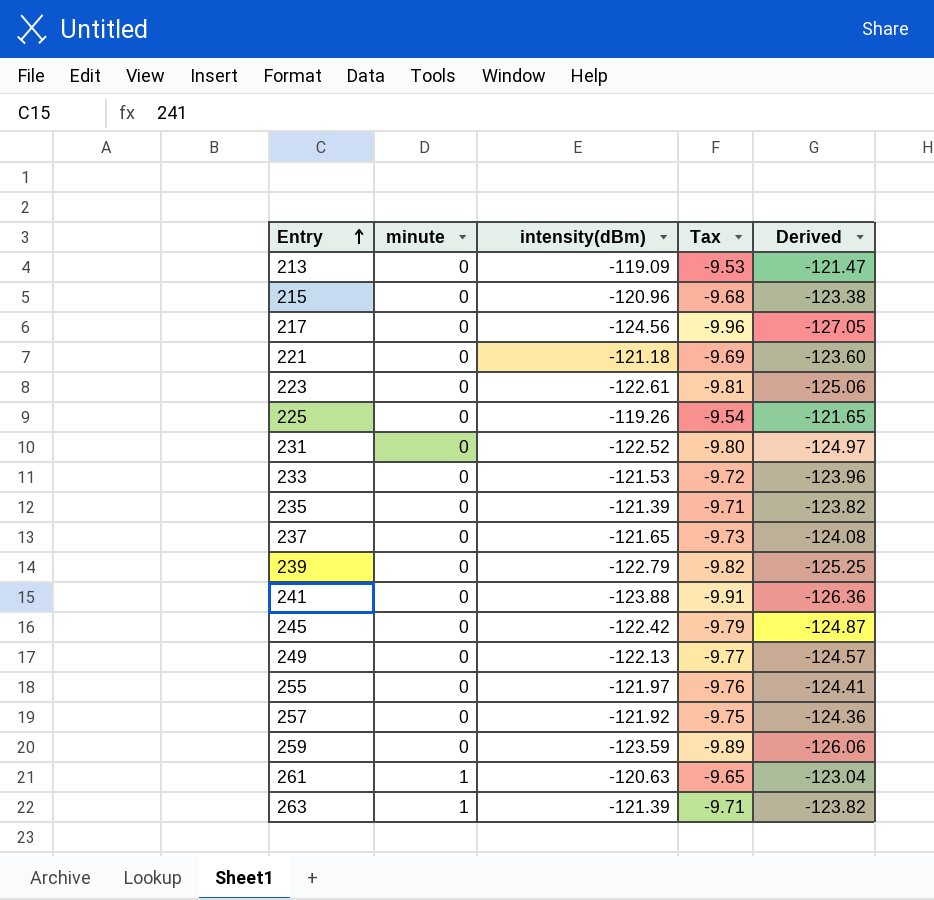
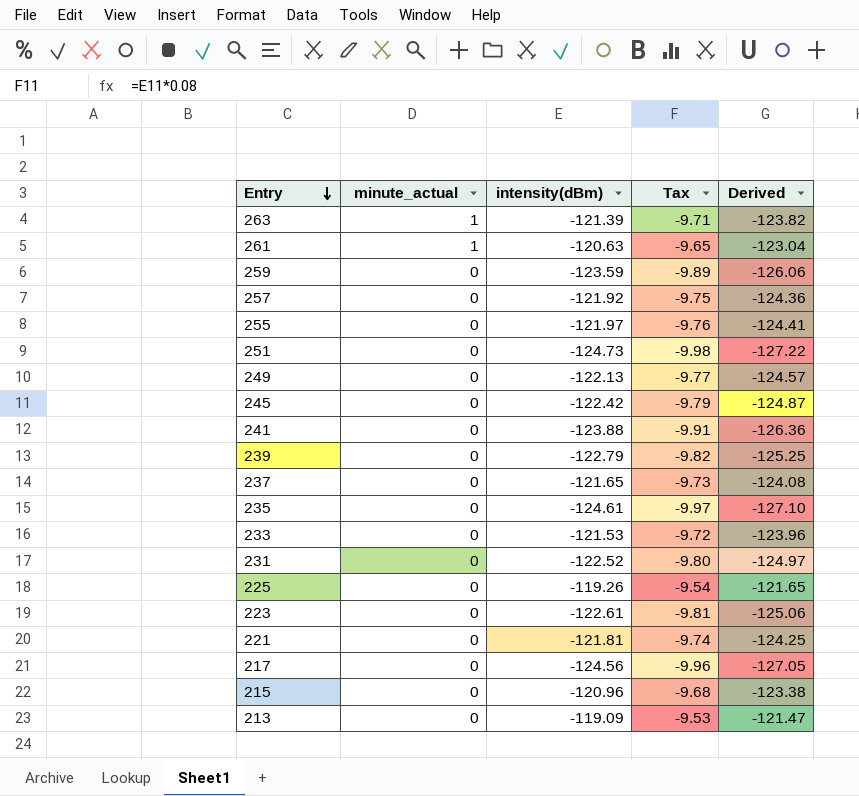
row order: Entry ascending -> Entry descending
column name: minute -> minute_actual
row 251: none -> 0 | -124.73 | -9.98 | -127.22
235 | intensity(dBm): -121.39 -> -124.61
235 | Tax: -9.71 -> -9.97
235 | Derived: -123.82 -> -127.10
221 | intensity(dBm): -121.18 -> -121.81
221 | Tax: -9.69 -> -9.74
221 | Derived: -123.60 -> -124.25

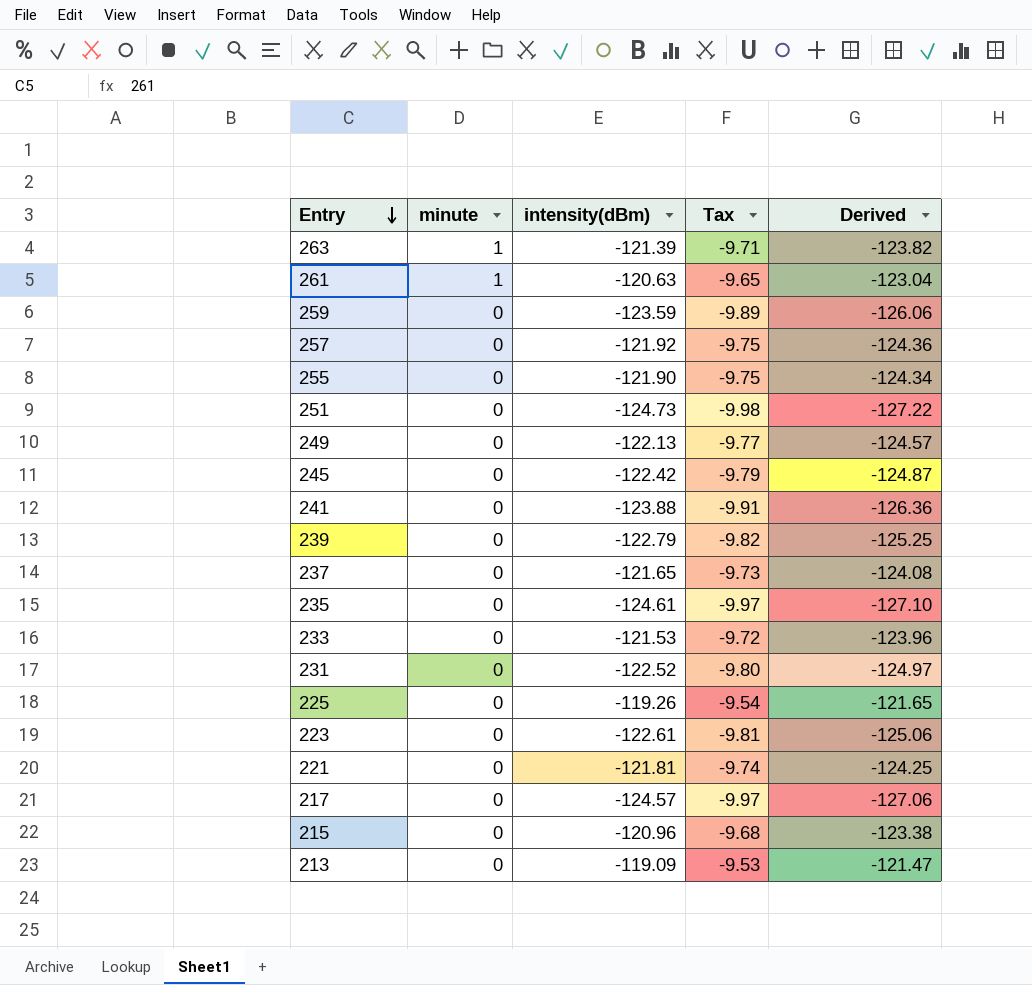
column name: minute_actual -> minute
255 | intensity(dBm): -121.97 -> -121.90
255 | Tax: -9.76 -> -9.75
255 | Derived: -124.41 -> -124.34
217 | intensity(dBm): -124.56 -> -124.57
217 | Tax: -9.96 -> -9.97
217 | Derived: -127.05 -> -127.06

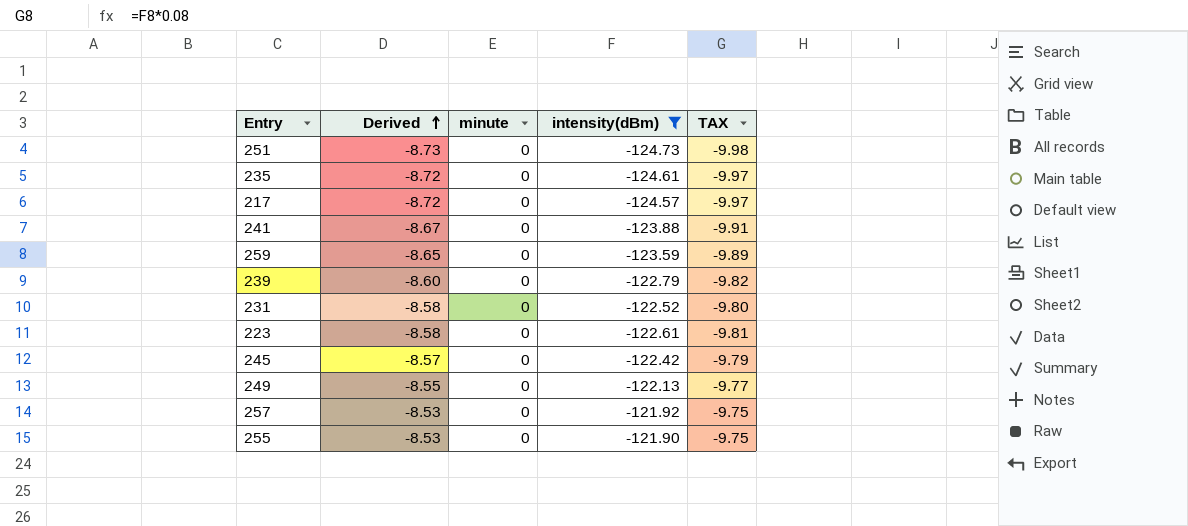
filter: none -> intensity(dBm) <= -121.90
row order: Entry descending -> Derived ascending
column Derived | formula: [intensity(dBm)] * 1.02 -> [intensity(dBm)] * 0.07
column Derived | position: 5 -> 2
column name: Tax -> TAX

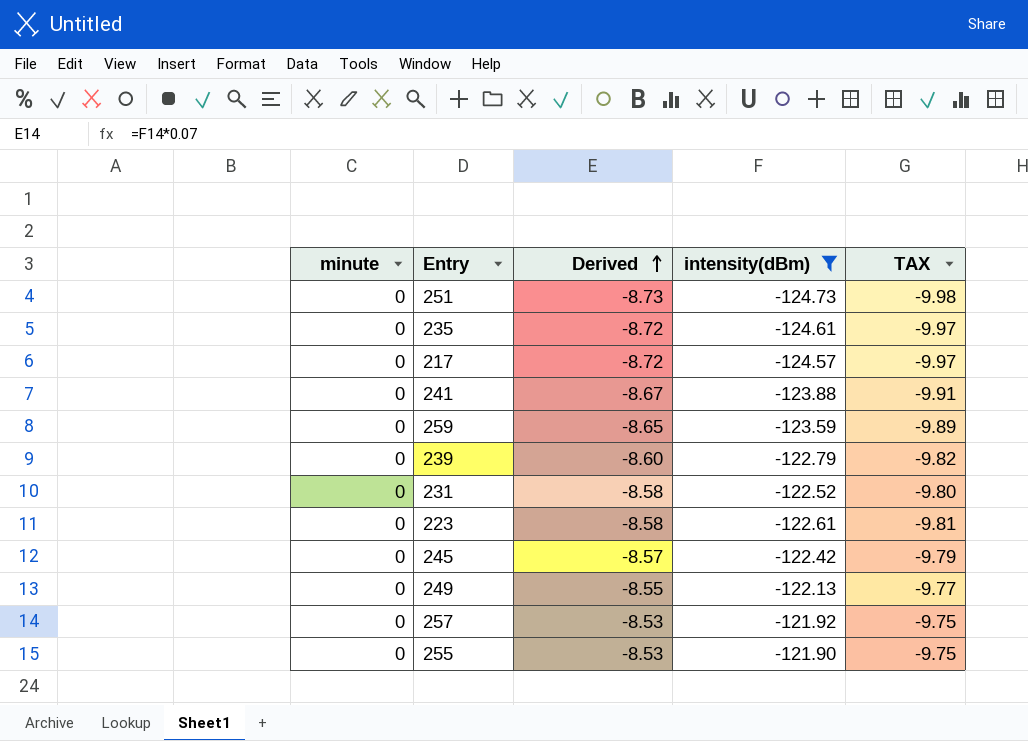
column minute | position: 3 -> 1

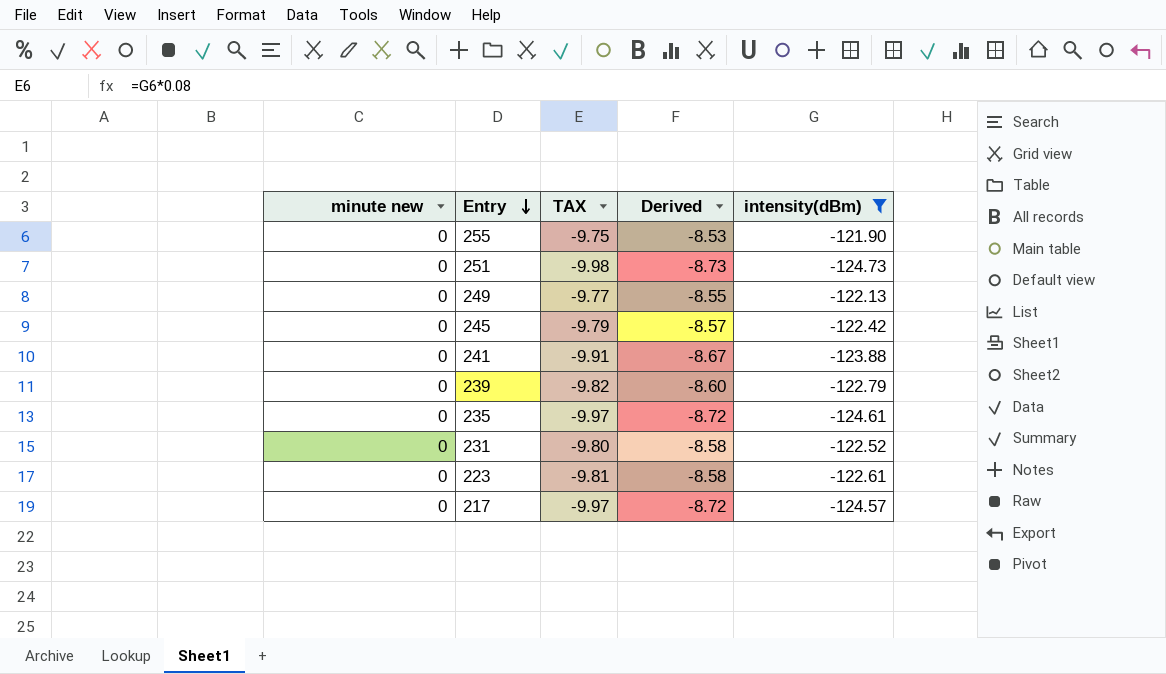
row order: Derived ascending -> Entry descending
column name: minute -> minute new
column TAX | position: 5 -> 3
row 259: 0 | -8.65 | -123.59 | -9.89 -> none
row 257: 0 | -8.53 | -121.92 | -9.75 -> none

